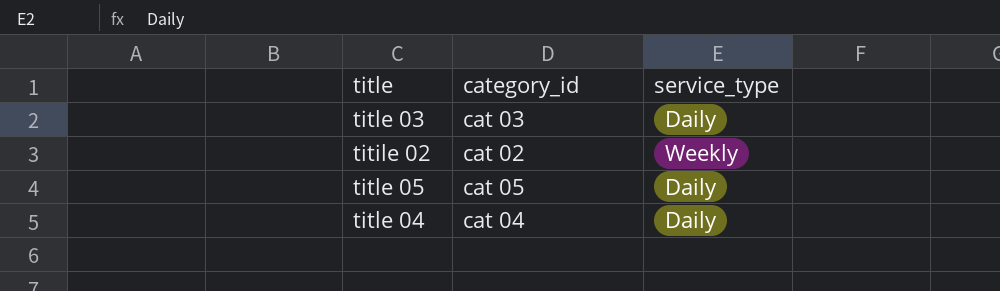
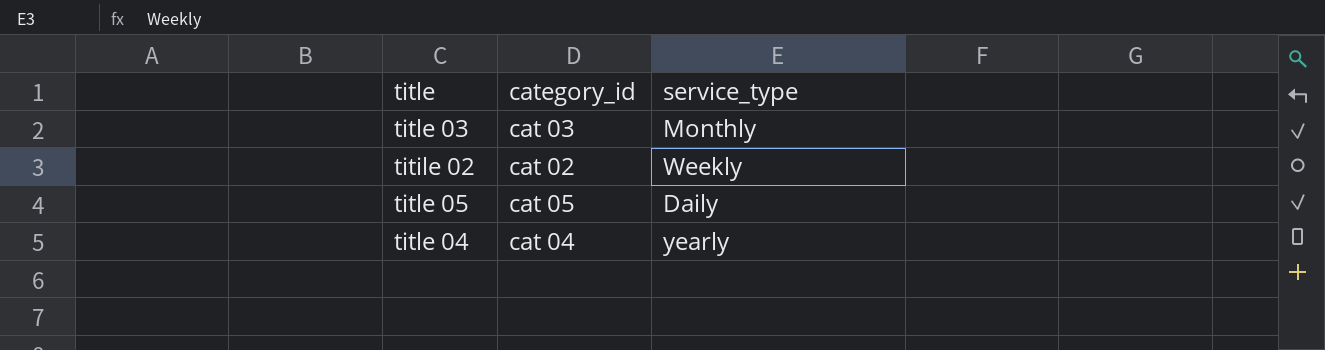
title 03 | service_type: Daily -> Monthly
title 04 | service_type: Daily -> yearly

